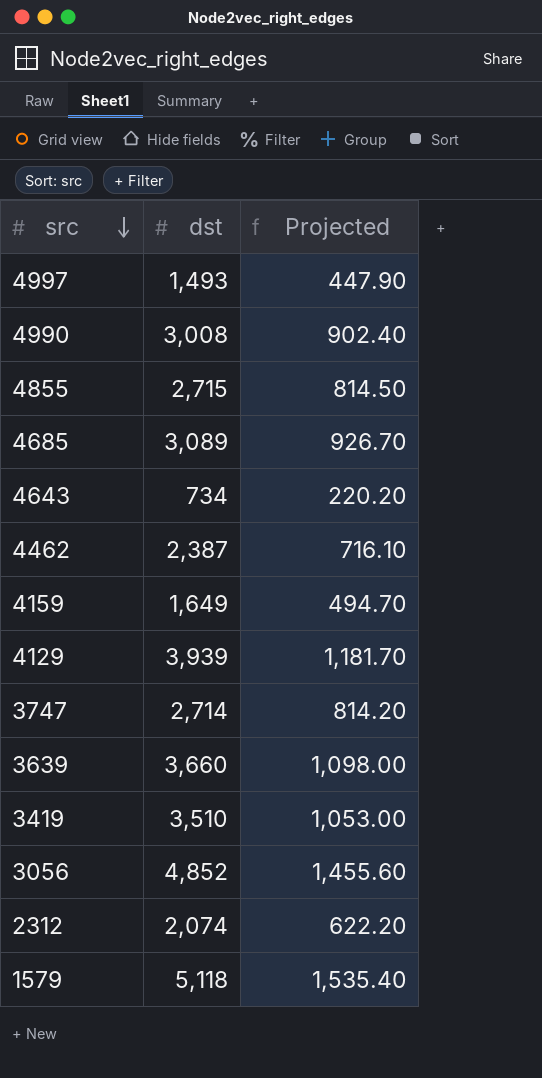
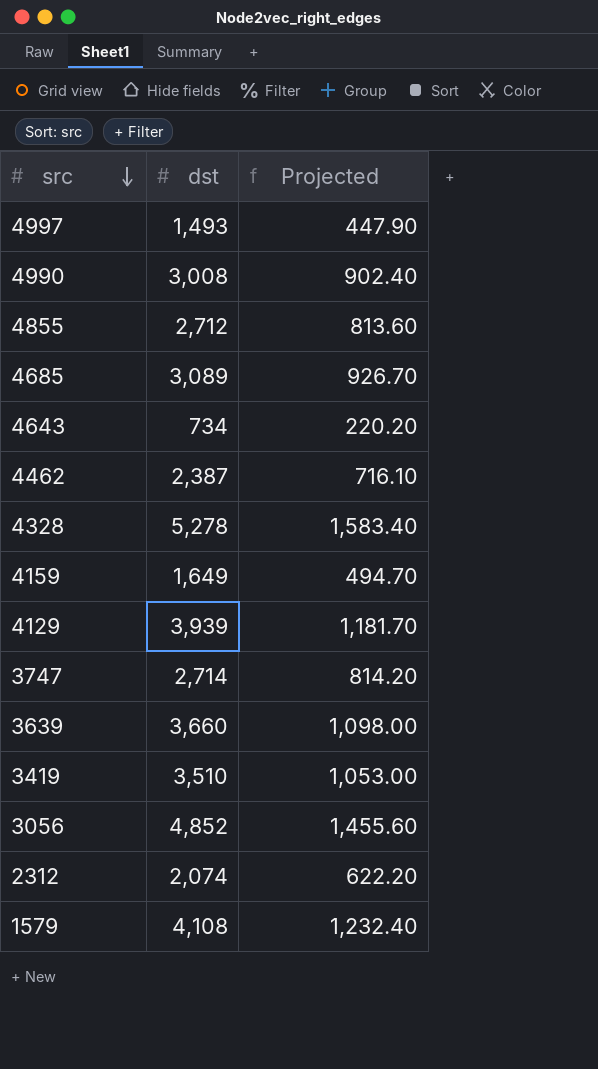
4855 | dst: 2,715 -> 2,712
4855 | Projected: 814.50 -> 813.60
row 4328: none -> 5,278 | 1,583.40
1579 | dst: 5,118 -> 4,108
1579 | Projected: 1,535.40 -> 1,232.40

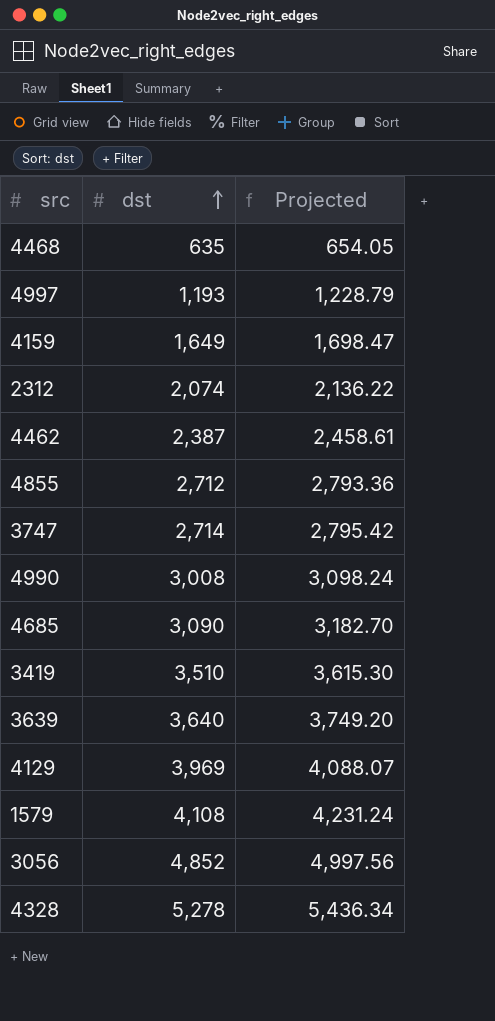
row order: src descending -> dst ascending
column Projected | formula: [dst] * 0.3 -> [dst] * 1.03
row 4643: 734 | 220.20 -> none
row 4468: none -> 635 | 654.05
4997 | dst: 1,493 -> 1,193
4685 | dst: 3,089 -> 3,090
3639 | dst: 3,660 -> 3,640
4129 | dst: 3,939 -> 3,969

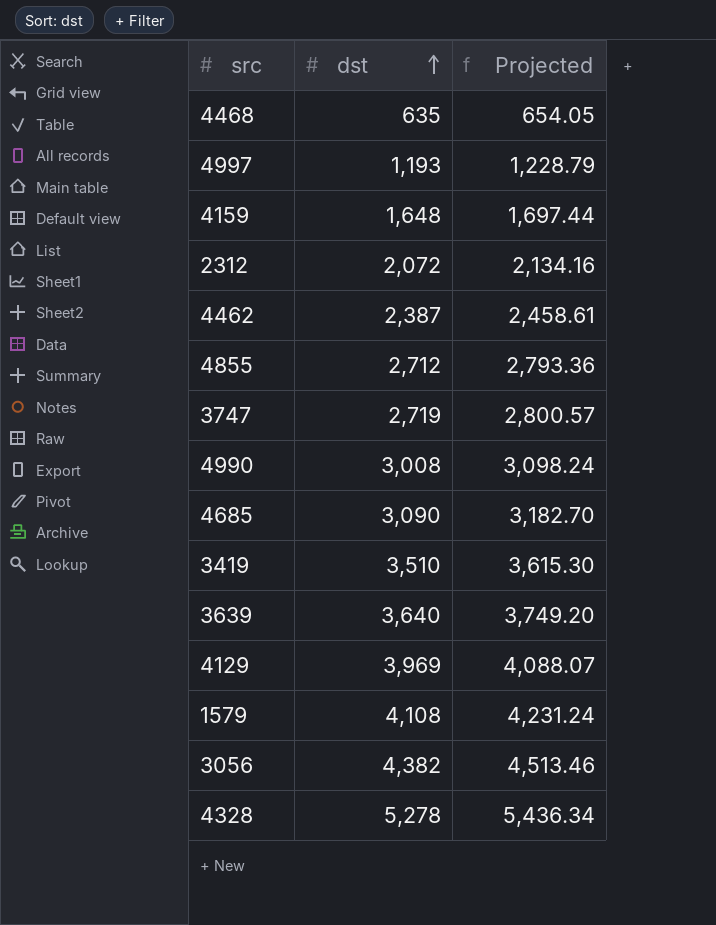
4159 | dst: 1,649 -> 1,648
4159 | Projected: 1,698.47 -> 1,697.44
2312 | dst: 2,074 -> 2,072
2312 | Projected: 2,136.22 -> 2,134.16
3747 | dst: 2,714 -> 2,719
3747 | Projected: 2,795.42 -> 2,800.57
3056 | dst: 4,852 -> 4,382
3056 | Projected: 4,997.56 -> 4,513.46

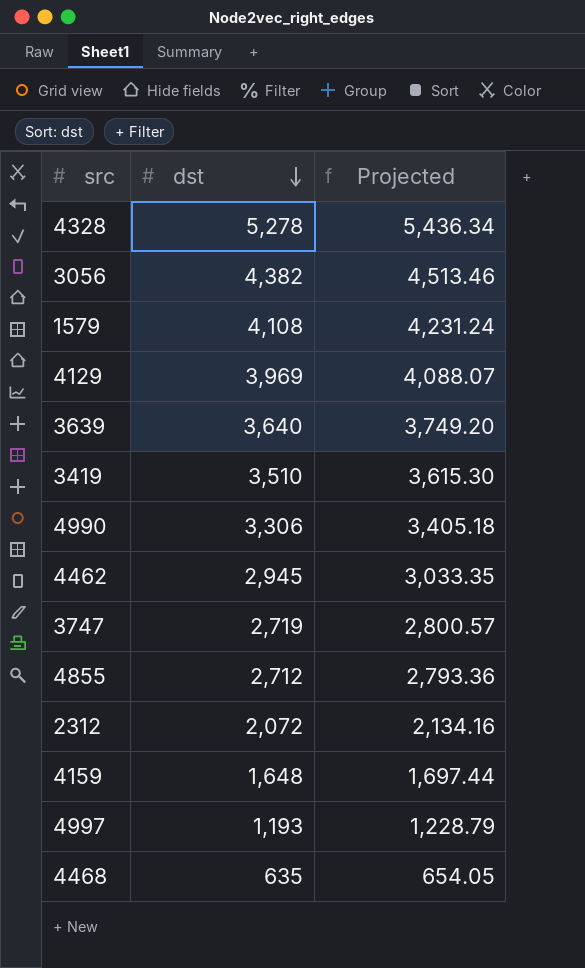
row order: dst ascending -> dst descending
row 4685: 3,090 | 3,182.70 -> none
4990 | dst: 3,008 -> 3,306
4990 | Projected: 3,098.24 -> 3,405.18
4462 | dst: 2,387 -> 2,945
4462 | Projected: 2,458.61 -> 3,033.35

